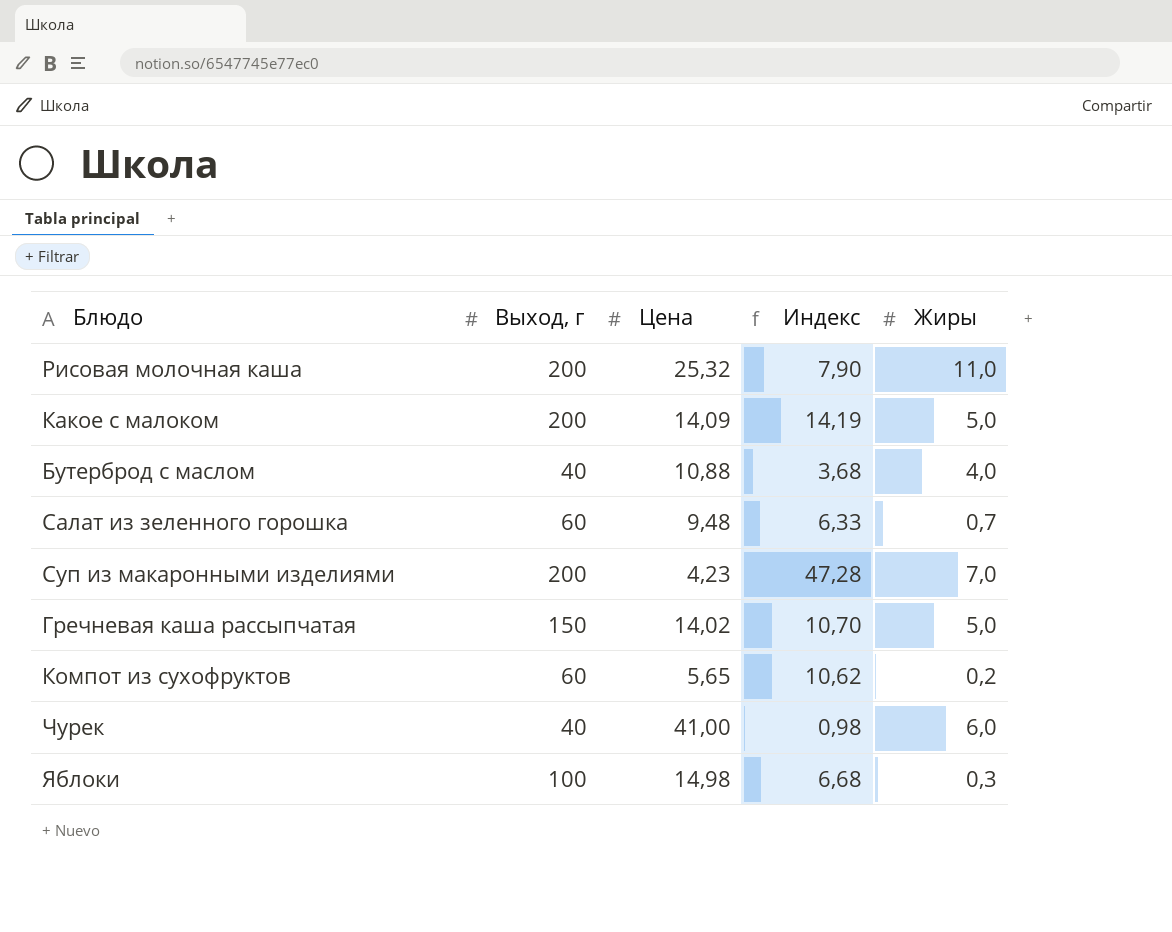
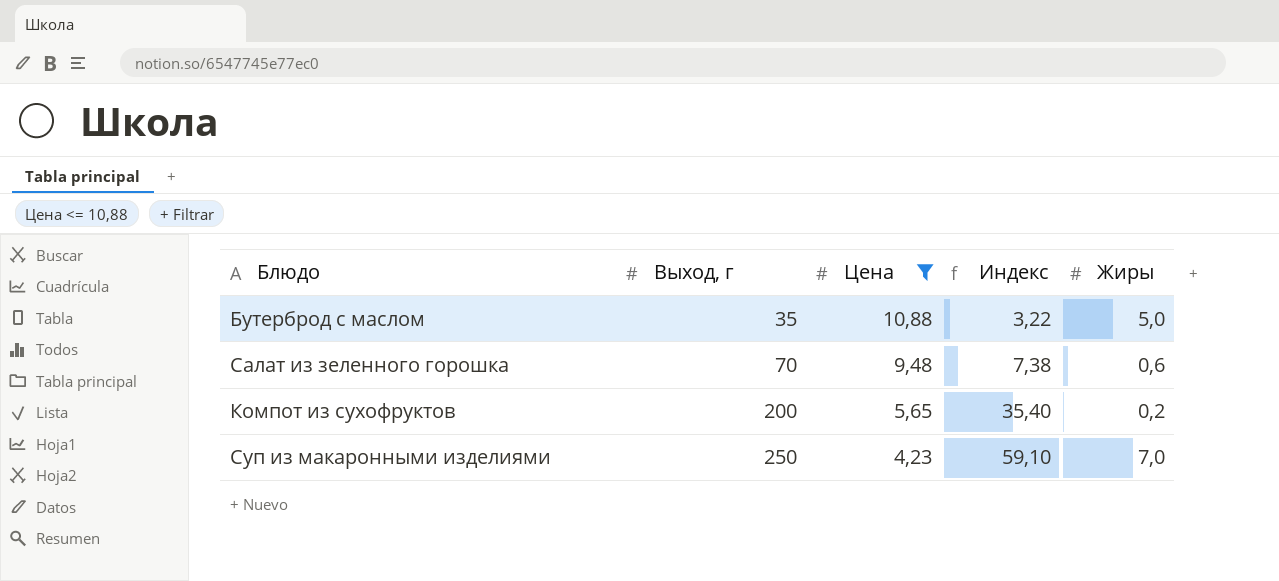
filter: none -> Цена <= 10,88
row order: none -> Выход, г ascending
Бутерброд с маслом | Выход, г: 40 -> 35
Бутерброд с маслом | Индекс: 3,68 -> 3,22
Бутерброд с маслом | Жиры: 4,0 -> 5,0
Салат из зеленного горошка | Выход, г: 60 -> 70
Салат из зеленного горошка | Индекс: 6,33 -> 7,38
Салат из зеленного горошка | Жиры: 0,7 -> 0,6
Компот из сухофруктов | Выход, г: 60 -> 200
Компот из сухофруктов | Индекс: 10,62 -> 35,40
Суп из макаронными изделиями | Выход, г: 200 -> 250
Суп из макаронными изделиями | Индекс: 47,28 -> 59,10

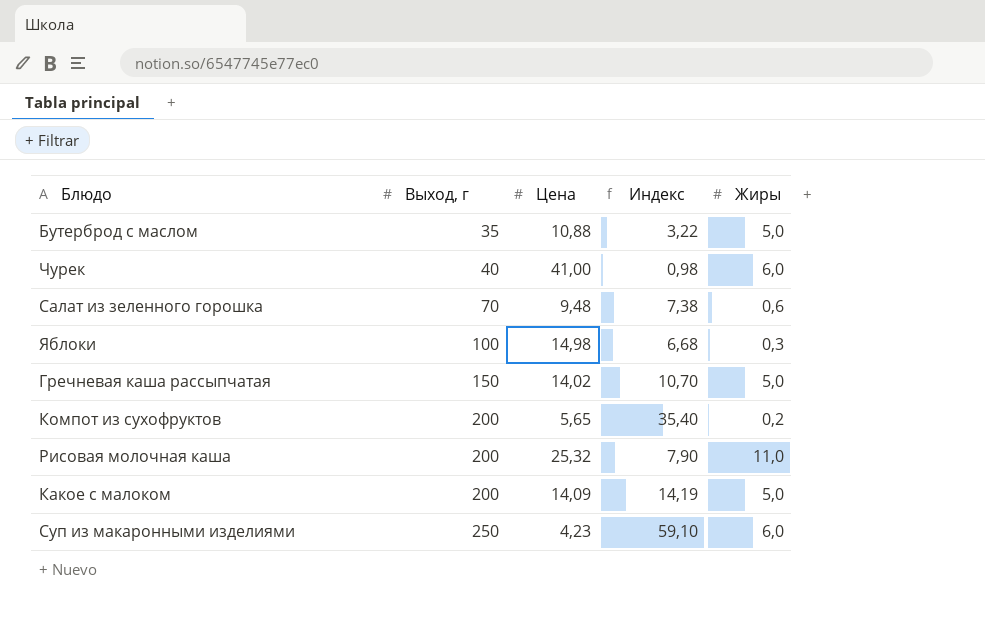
filter: Цена <= 10,88 -> none
Суп из макаронными изделиями | Жиры: 7,0 -> 6,0

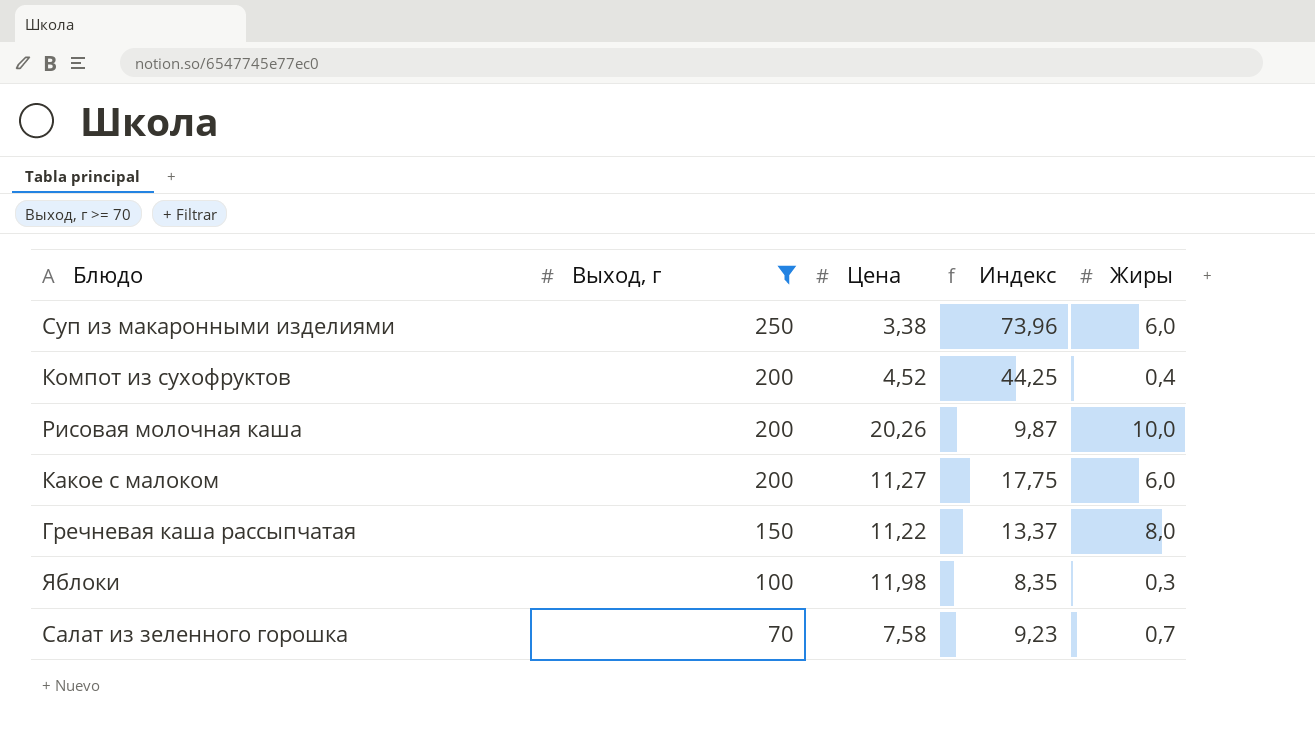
filter: none -> Выход, г >= 70
row order: Выход, г ascending -> Выход, г descending
Суп из макаронными изделиями | Цена: 4,23 -> 3,38
Суп из макаронными изделиями | Индекс: 59,10 -> 73,96
Компот из сухофруктов | Цена: 5,65 -> 4,52
Компот из сухофруктов | Индекс: 35,40 -> 44,25
Компот из сухофруктов | Жиры: 0,2 -> 0,4
Рисовая молочная каша | Цена: 25,32 -> 20,26
Рисовая молочная каша | Индекс: 7,90 -> 9,87
Рисовая молочная каша | Жиры: 11,0 -> 10,0
Какое с малоком | Цена: 14,09 -> 11,27
Какое с малоком | Индекс: 14,19 -> 17,75
Какое с малоком | Жиры: 5,0 -> 6,0
Гречневая каша рассыпчатая | Цена: 14,02 -> 11,22
Гречневая каша рассыпчатая | Индекс: 10,70 -> 13,37
Гречневая каша рассыпчатая | Жиры: 5,0 -> 8,0
Яблоки | Цена: 14,98 -> 11,98
Яблоки | Индекс: 6,68 -> 8,35
Салат из зеленного горошка | Цена: 9,48 -> 7,58
Салат из зеленного горошка | Индекс: 7,38 -> 9,23
Салат из зеленного горошка | Жиры: 0,6 -> 0,7

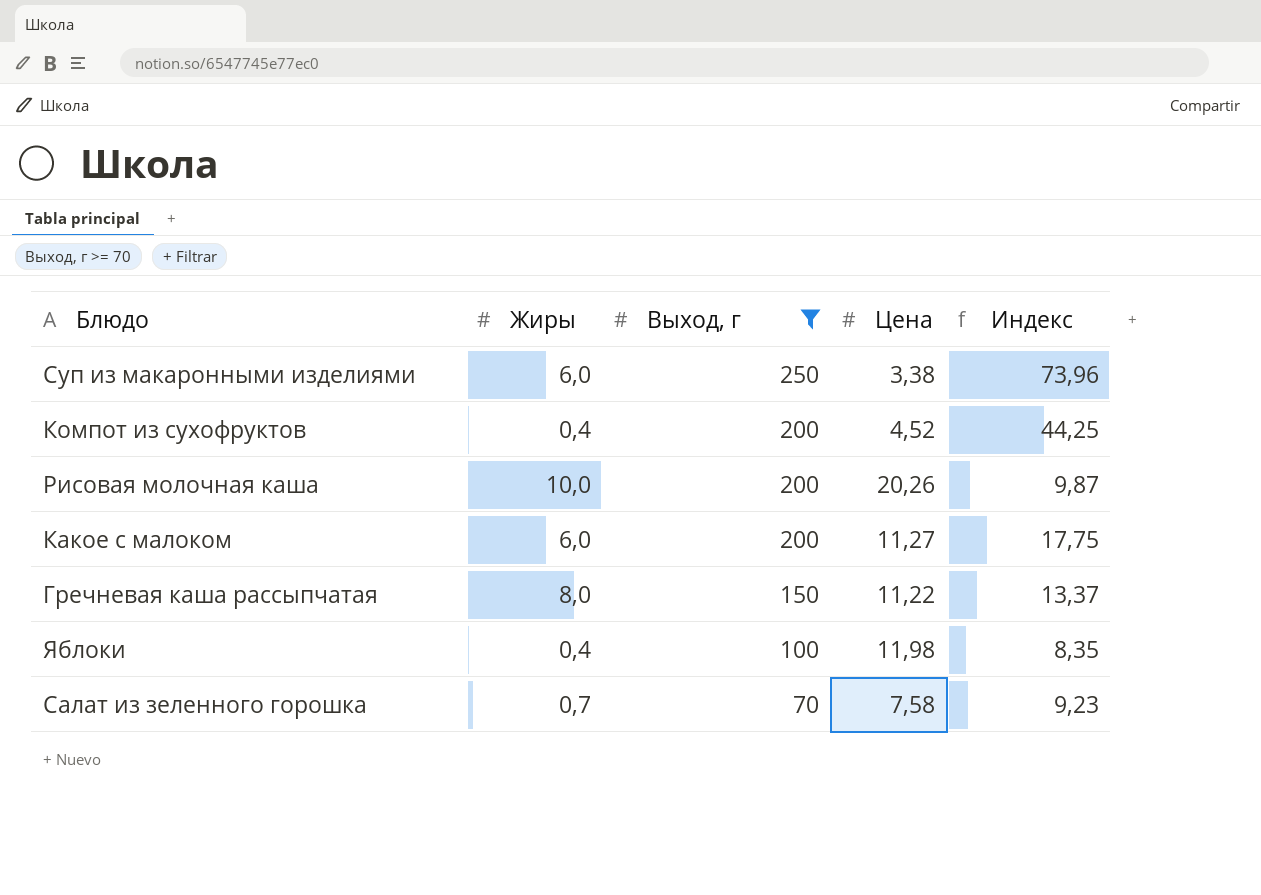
column Жиры | position: 5 -> 2
Яблоки | Жиры: 0,3 -> 0,4

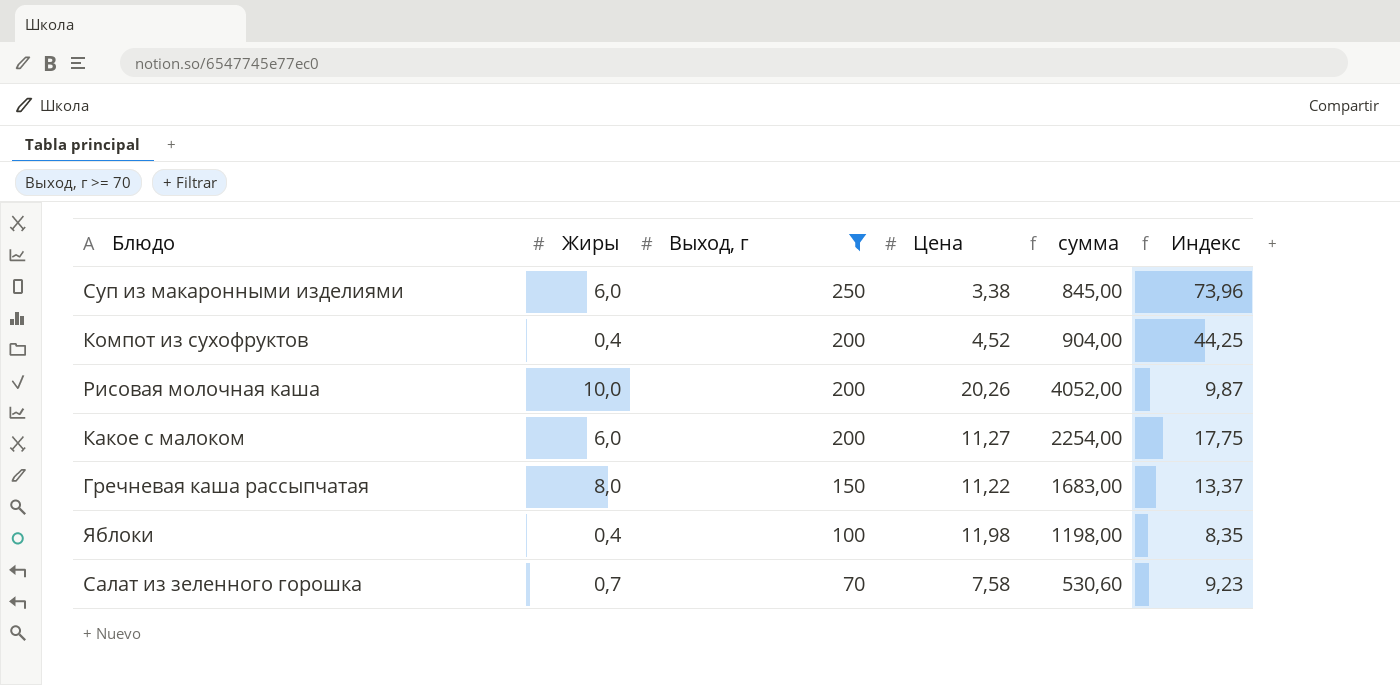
column сумма | formula: none -> [Выход, г] * [Цена]

